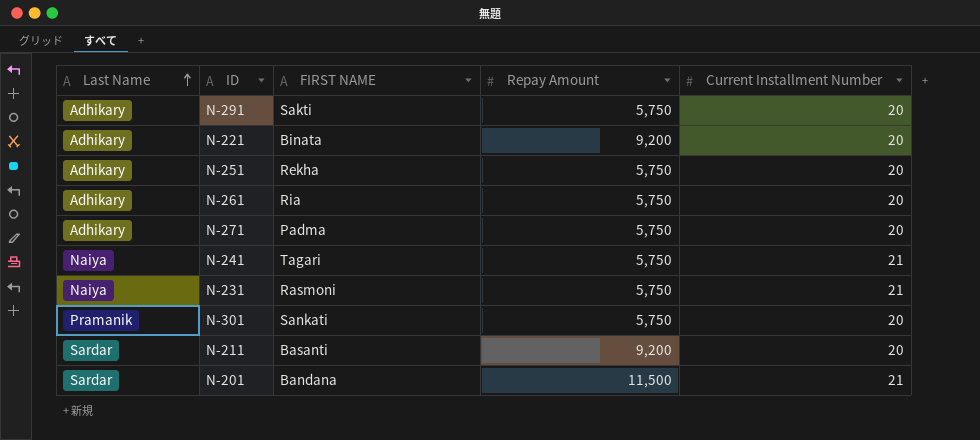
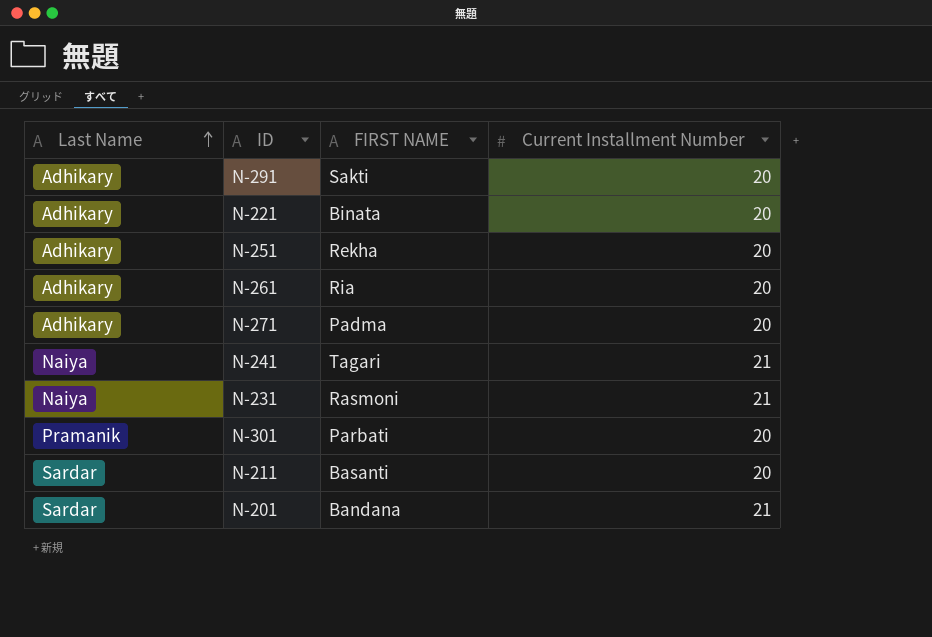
column Repay Amount | position: 4 -> none
N-301 | FIRST NAME: Sankati -> Parbati

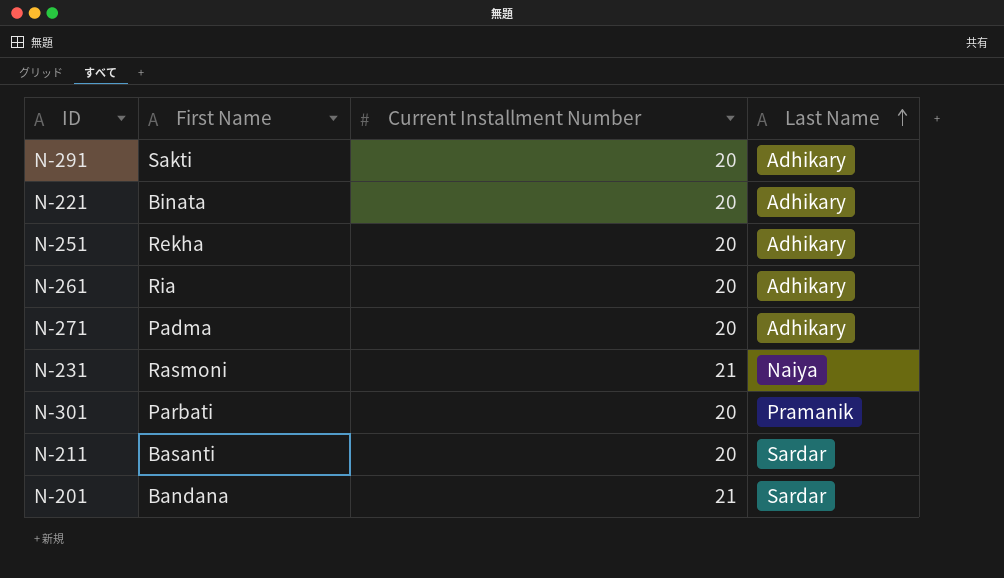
column name: FIRST NAME -> First Name
column Last Name | position: 1 -> 4
row N-241: Naiya | Tagari | 21 -> none

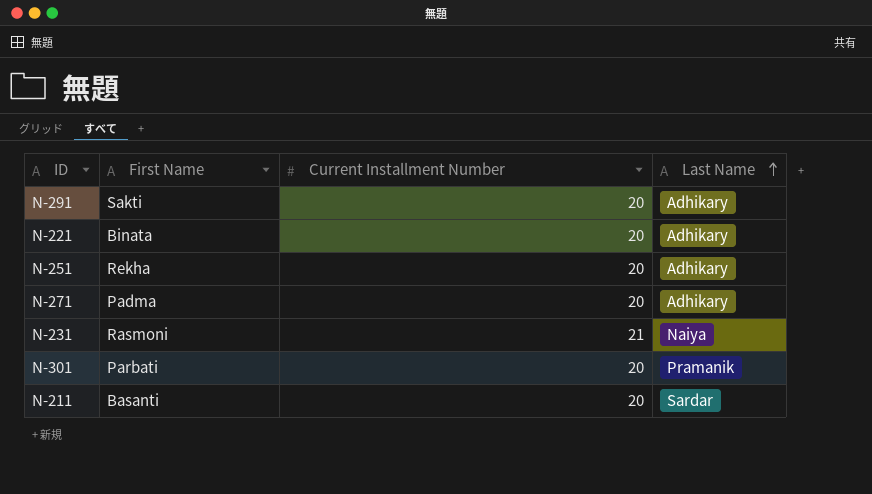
row N-261: Ria | 20 | Adhikary -> none
row N-201: Bandana | 21 | Sardar -> none

